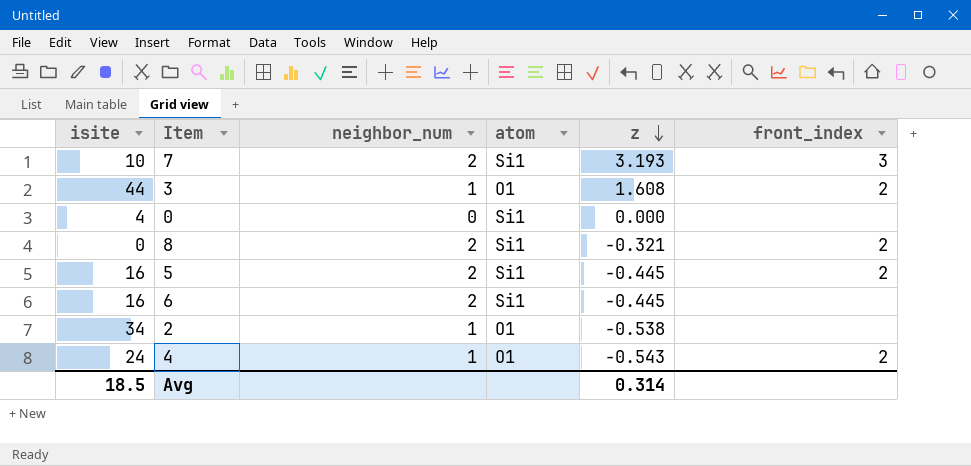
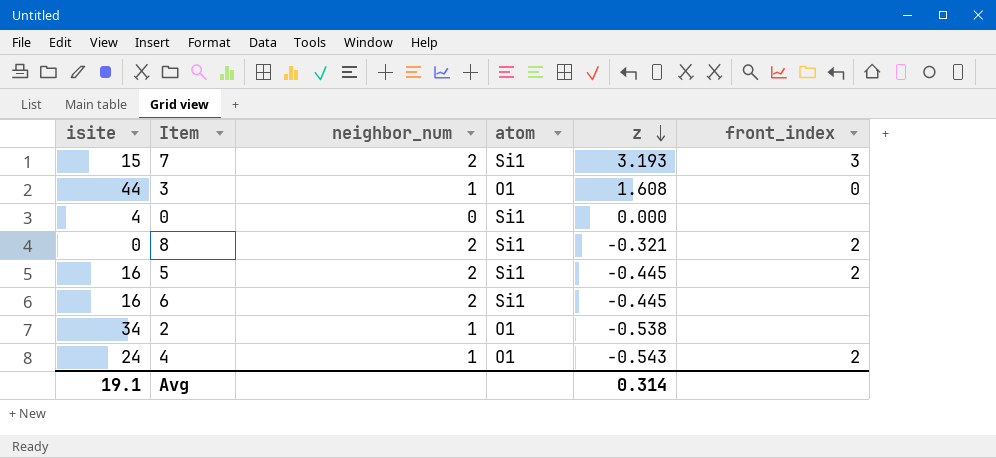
7 | isite: 10 -> 15
3 | front_index: 2 -> 0
Avg | isite: 18.5 -> 19.1

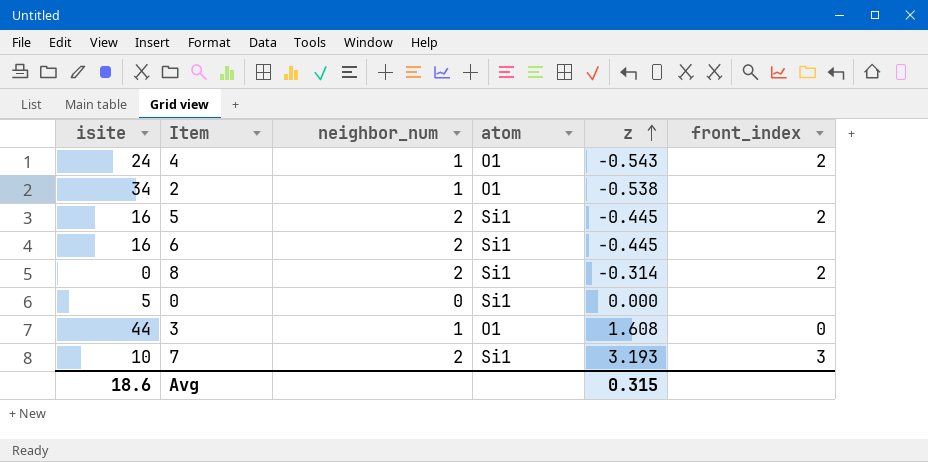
row order: z descending -> z ascending
8 | z: -0.321 -> -0.314
0 | isite: 4 -> 5
7 | isite: 15 -> 10
Avg | isite: 19.1 -> 18.6
Avg | z: 0.314 -> 0.315

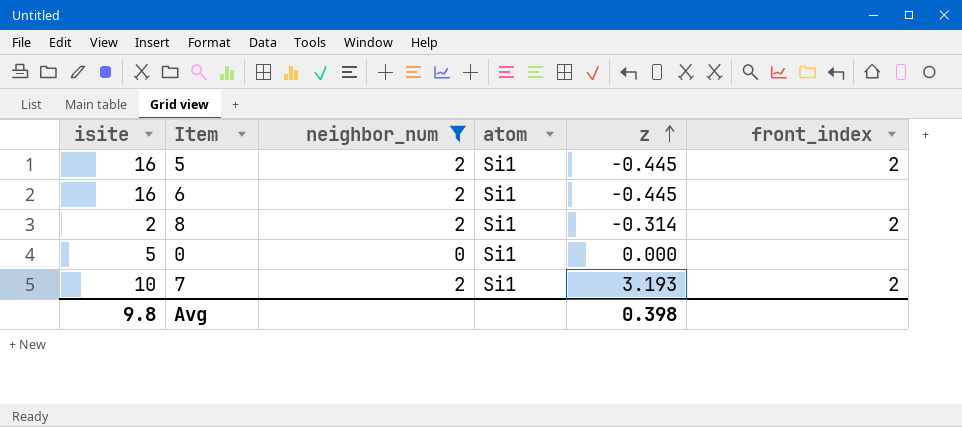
filter: none -> neighbor_num != 1
8 | isite: 0 -> 2
7 | front_index: 3 -> 2
Avg | isite: 18.6 -> 9.8
Avg | z: 0.315 -> 0.398

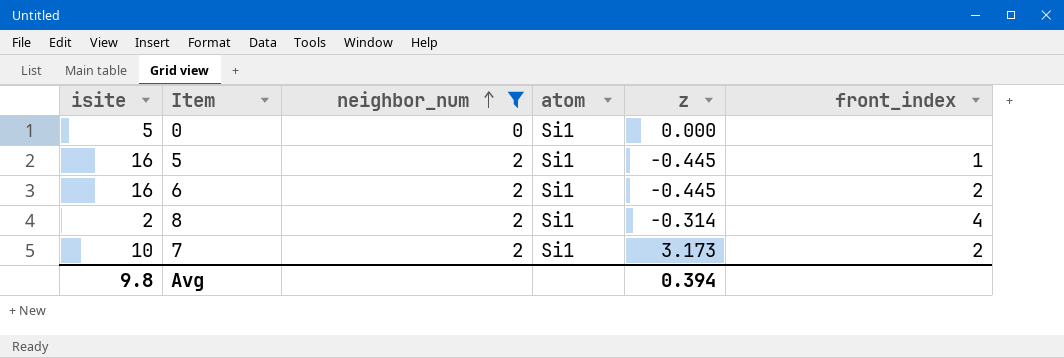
row order: z ascending -> neighbor_num ascending
5 | front_index: 2 -> 1
6 | front_index: none -> 2
8 | front_index: 2 -> 4
7 | z: 3.193 -> 3.173
Avg | z: 0.398 -> 0.394

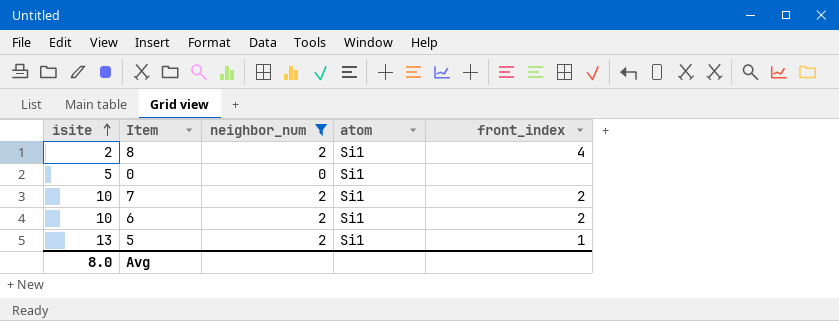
row order: neighbor_num ascending -> isite ascending
column z | position: 5 -> none
6 | isite: 16 -> 10
5 | isite: 16 -> 13
Avg | isite: 9.8 -> 8.0

